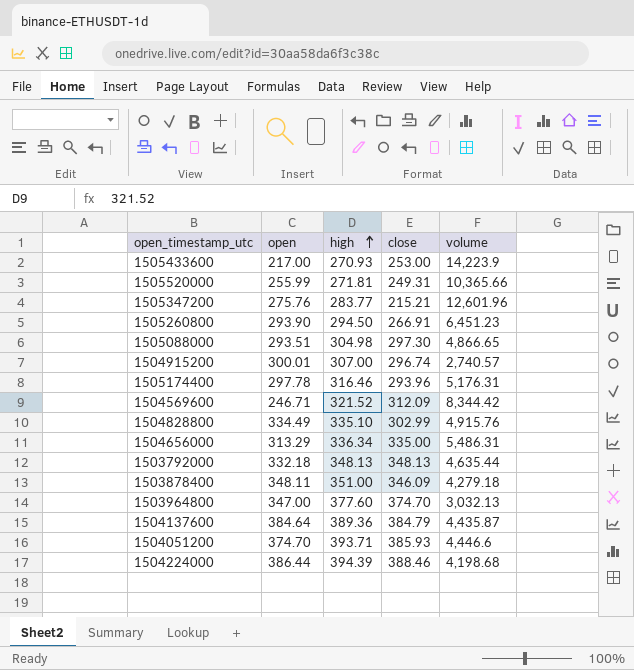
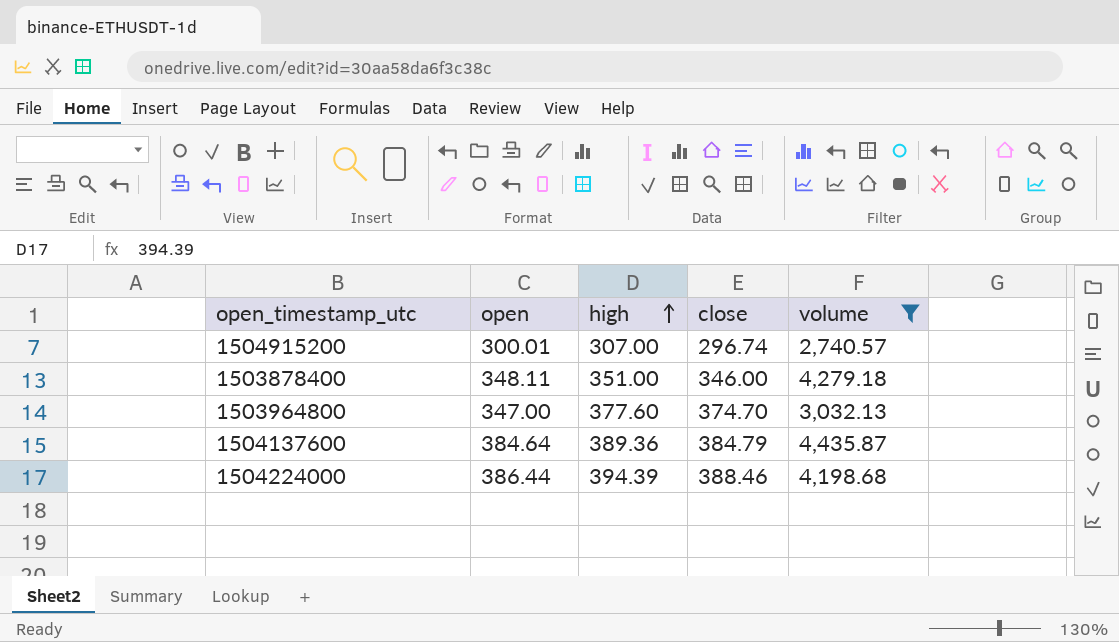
filter: none -> volume <= 4,435.87
1503878400 | close: 346.09 -> 346.00

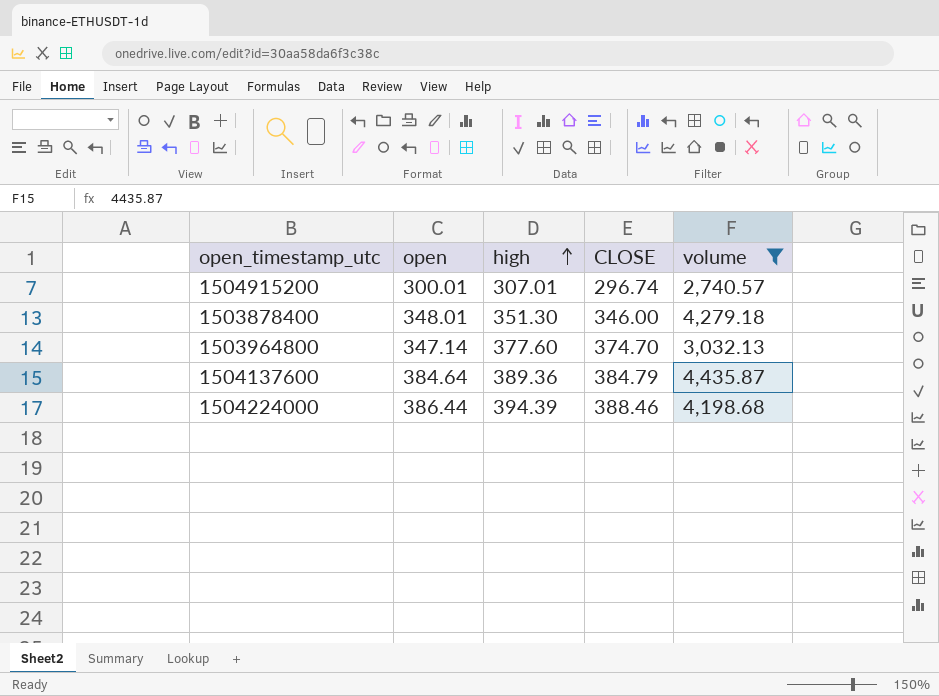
column name: close -> CLOSE
1504915200 | high: 307.00 -> 307.01
1503878400 | open: 348.11 -> 348.01
1503878400 | high: 351.00 -> 351.30
1503964800 | open: 347.00 -> 347.14

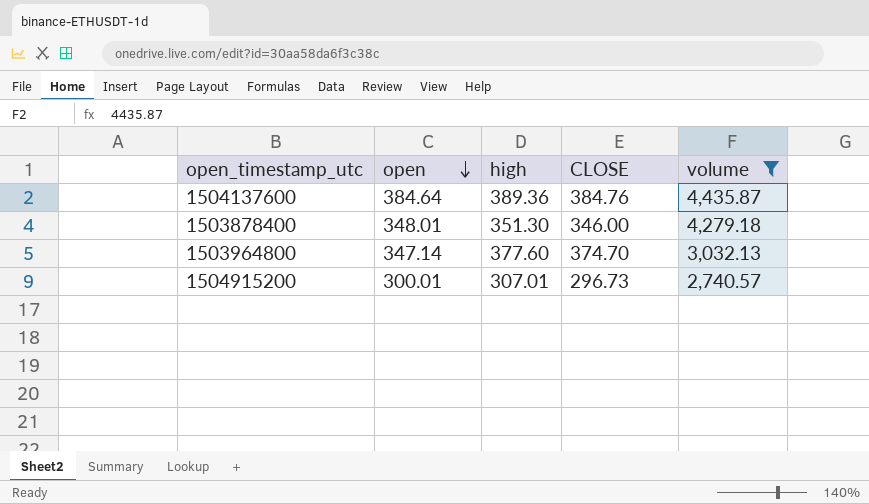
row order: high ascending -> open descending
row 1504224000: 386.44 | 394.39 | 388.46 | 4,198.68 -> none
1504137600 | CLOSE: 384.79 -> 384.76
1504915200 | CLOSE: 296.74 -> 296.73

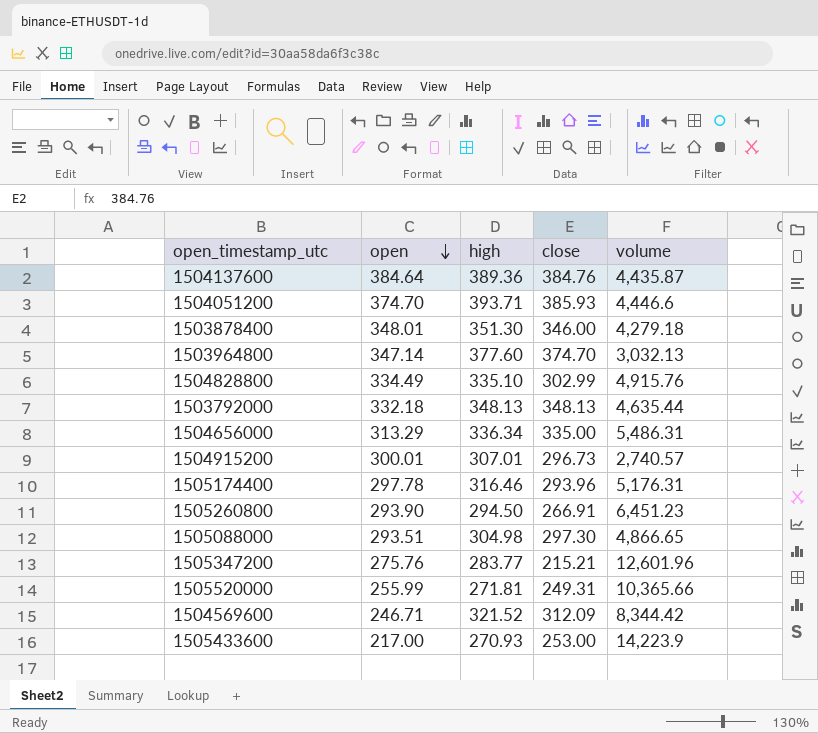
filter: volume <= 4,435.87 -> none
column name: CLOSE -> close

